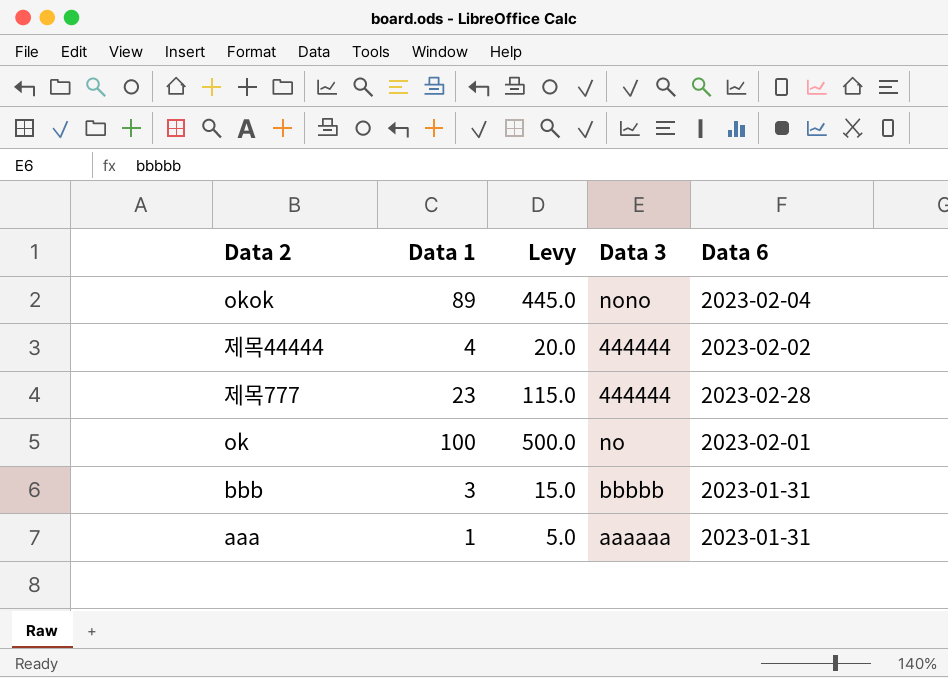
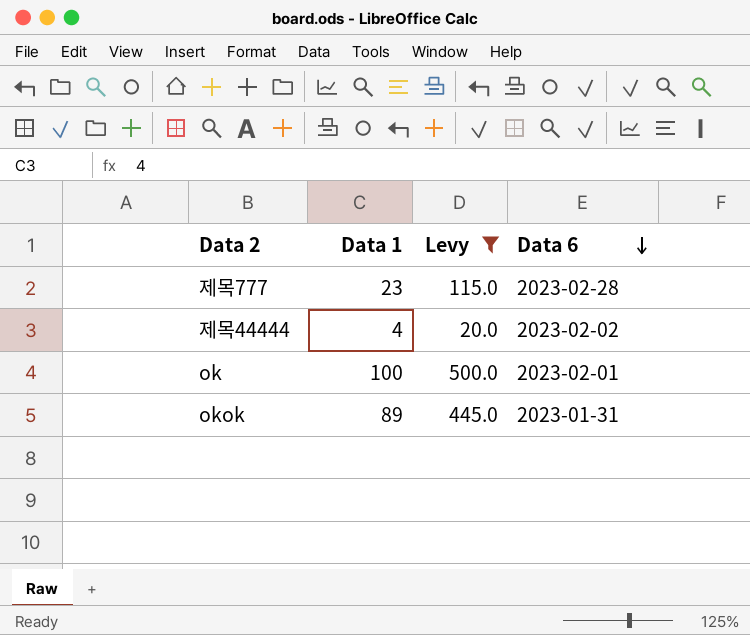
filter: none -> Levy >= 20.0
row order: none -> Data 6 descending
column Data 3 | position: 4 -> none
okok | Data 6: 2023-02-04 -> 2023-01-31

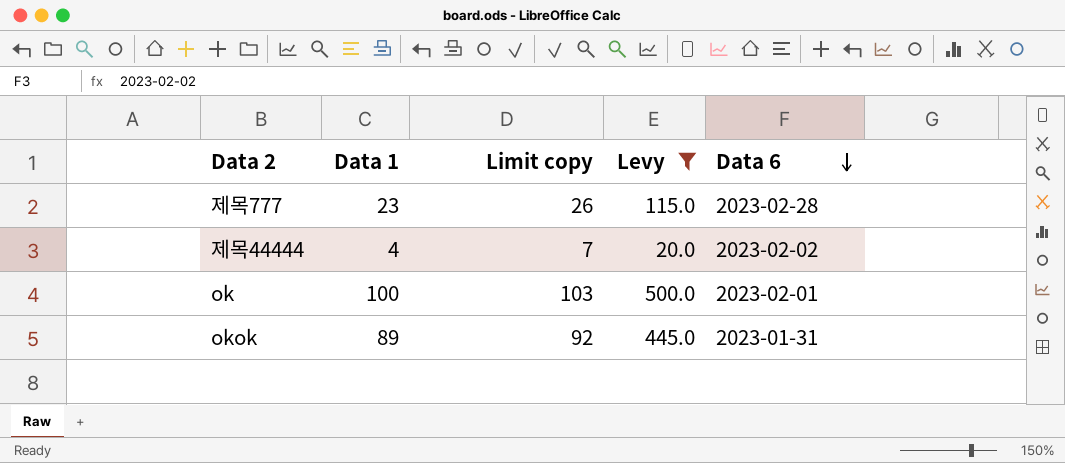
column Limit copy | formula: none -> [Data 1] + 3

